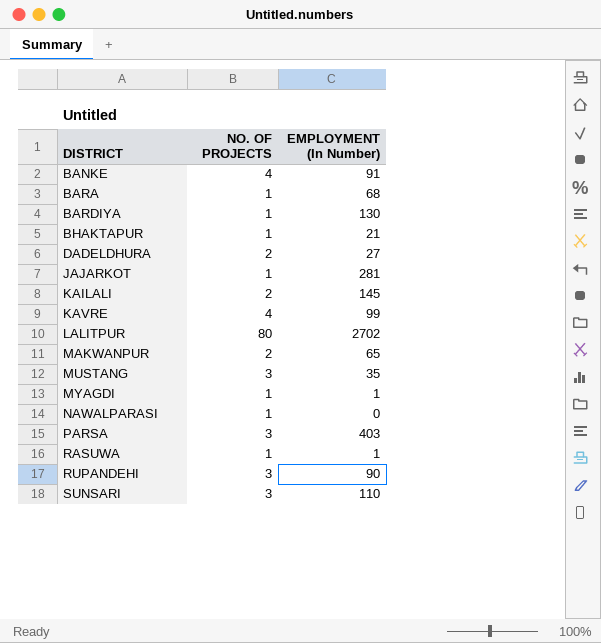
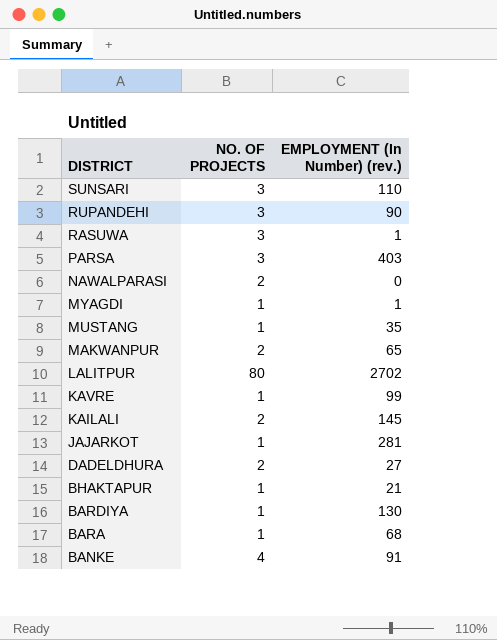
row order: DISTRICT ascending -> DISTRICT descending
column name: EMPLOYMENT (In Number) -> EMPLOYMENT (In Number) (rev.)
RASUWA | NO. OF PROJECTS: 1 -> 3
NAWALPARASI | NO. OF PROJECTS: 1 -> 2
MUSTANG | NO. OF PROJECTS: 3 -> 1
KAVRE | NO. OF PROJECTS: 4 -> 1

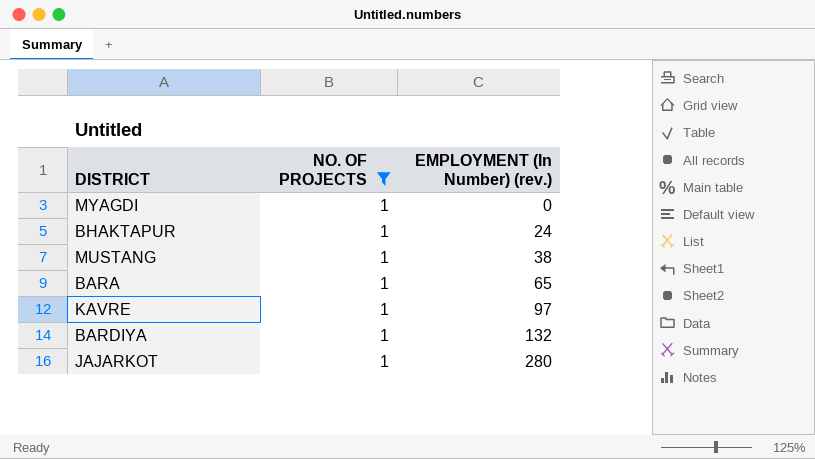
filter: none -> NO. OF PROJECTS = 1
row order: DISTRICT descending -> EMPLOYMENT (In Number) (rev.) ascending
MYAGDI | EMPLOYMENT (In Number) (rev.): 1 -> 0
BHAKTAPUR | EMPLOYMENT (In Number) (rev.): 21 -> 24
MUSTANG | EMPLOYMENT (In Number) (rev.): 35 -> 38
BARA | EMPLOYMENT (In Number) (rev.): 68 -> 65
KAVRE | EMPLOYMENT (In Number) (rev.): 99 -> 97
BARDIYA | EMPLOYMENT (In Number) (rev.): 130 -> 132
JAJARKOT | EMPLOYMENT (In Number) (rev.): 281 -> 280

